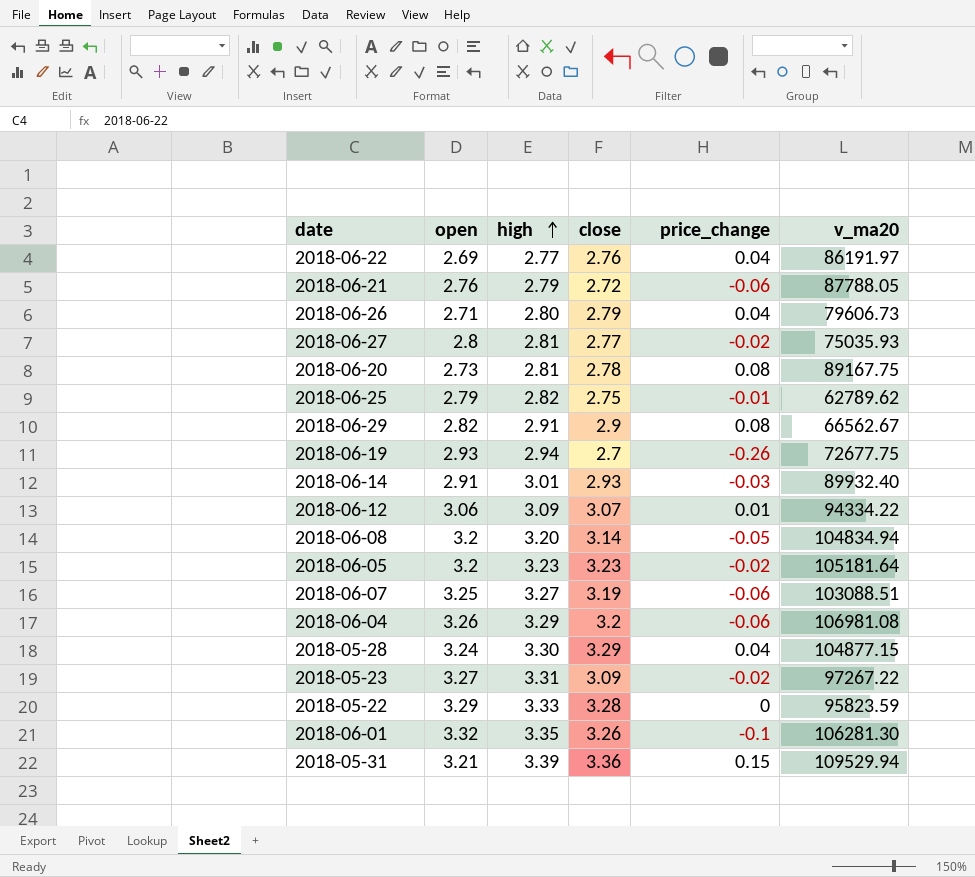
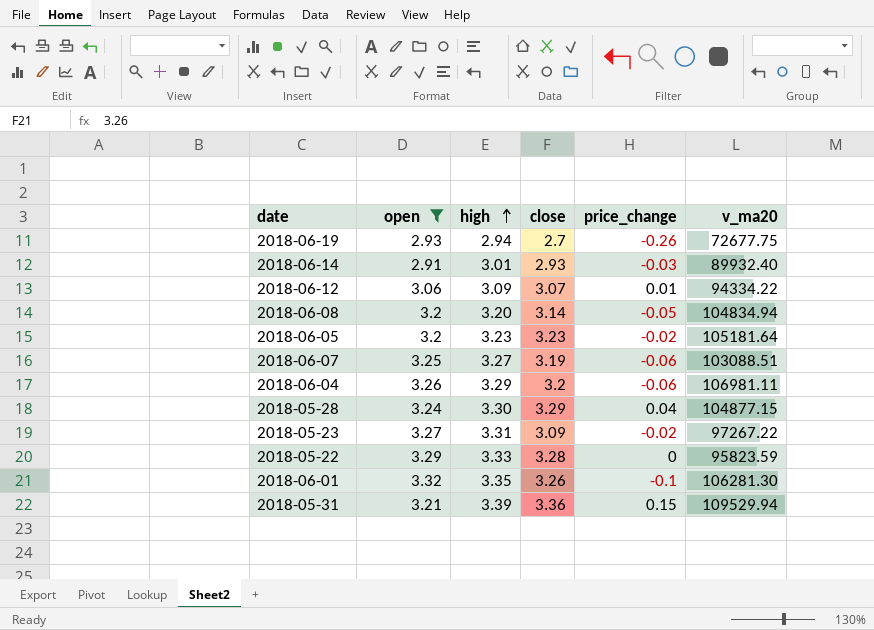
filter: none -> open >= 2.91
2018-06-04 | v_ma20: 106981.08 -> 106981.11

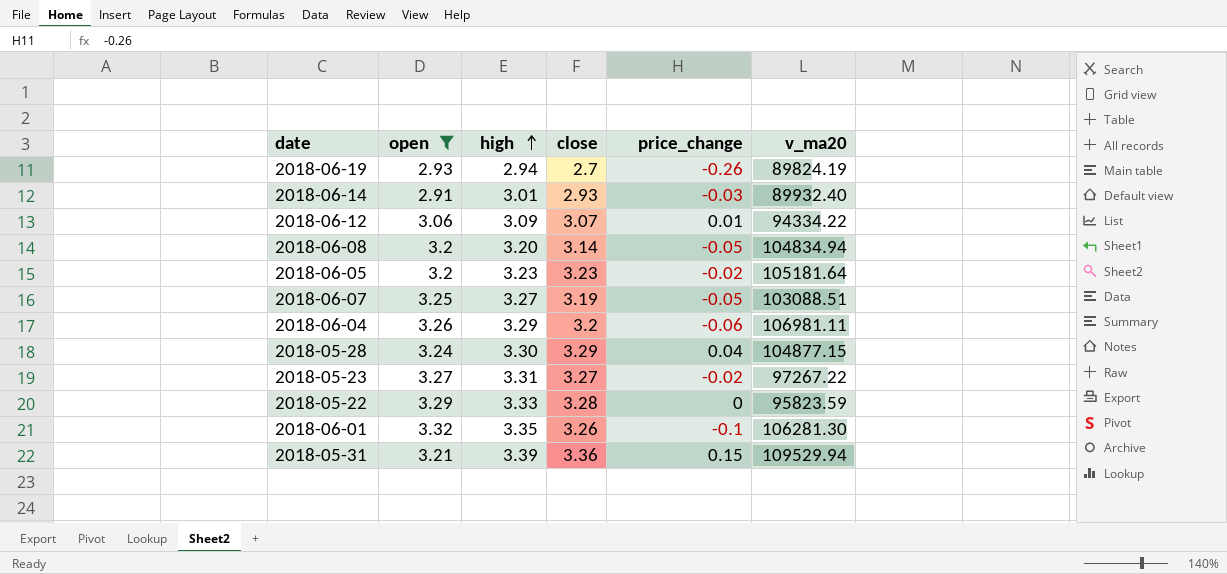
2018-06-19 | v_ma20: 72677.75 -> 89824.19
2018-06-07 | price_change: -0.06 -> -0.05
2018-05-23 | close: 3.09 -> 3.27

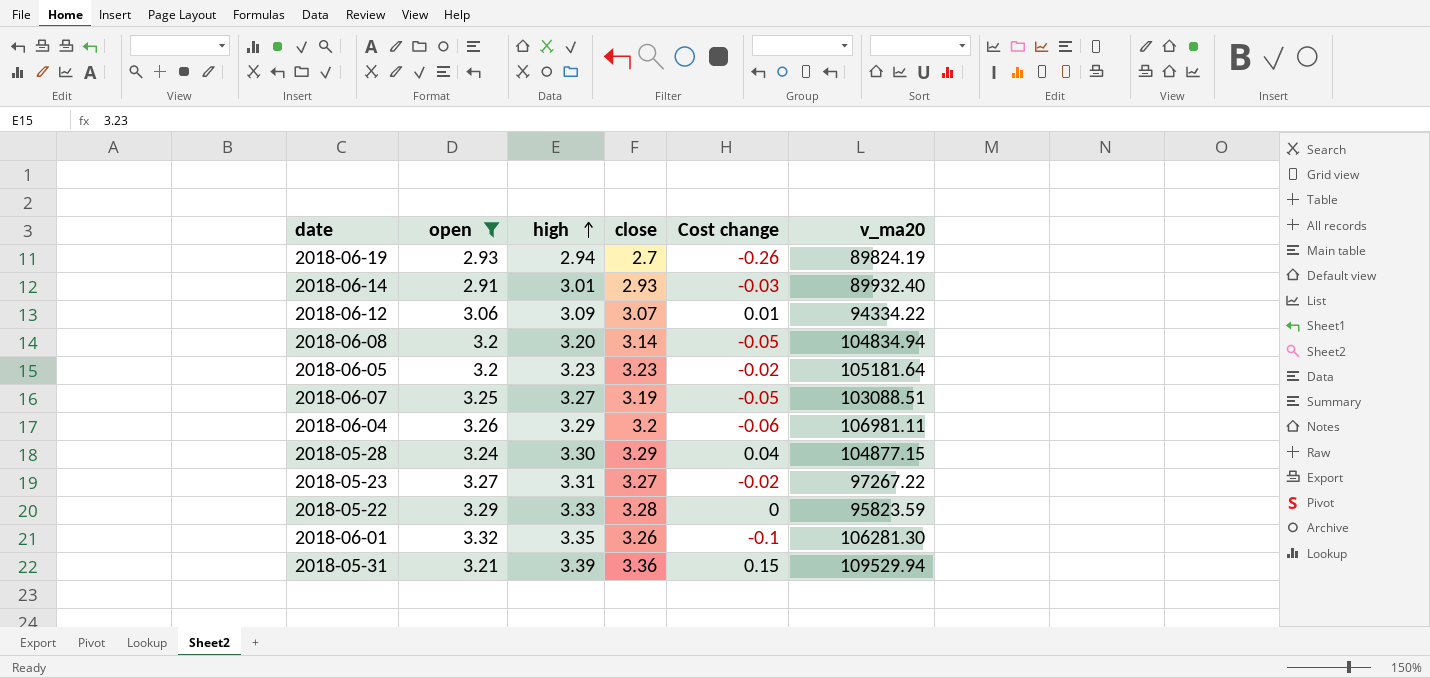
column name: price_change -> Cost change

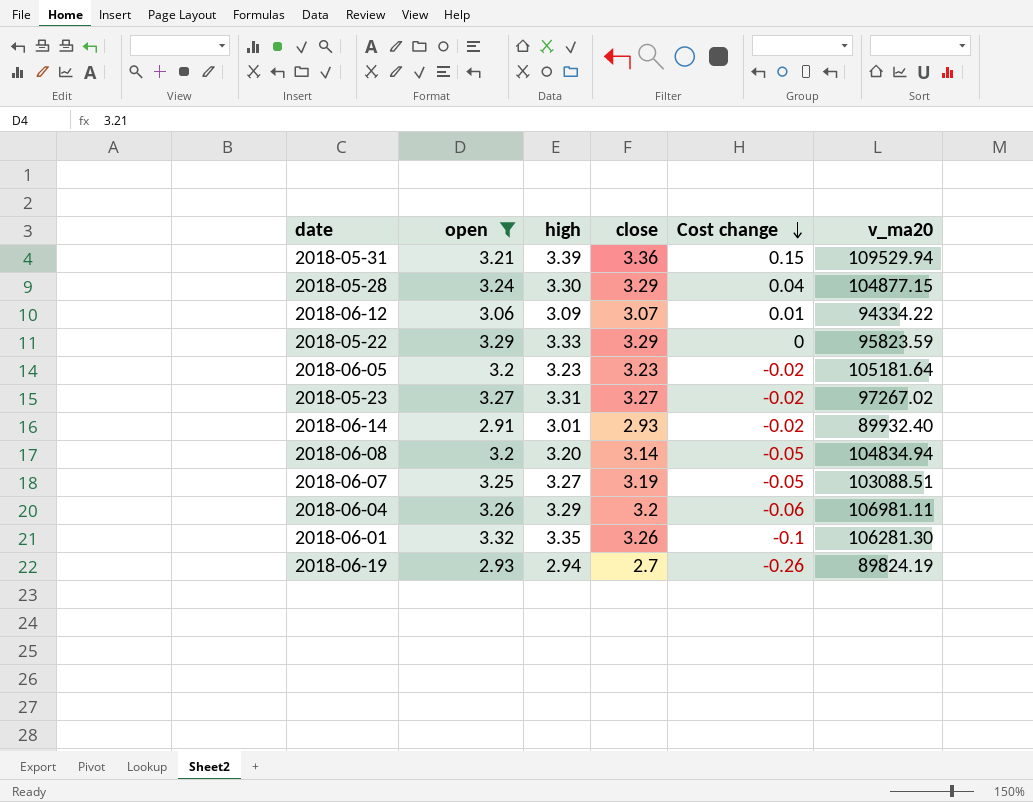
row order: high ascending -> Cost change descending
2018-05-22 | close: 3.28 -> 3.29
2018-05-23 | v_ma20: 97267.22 -> 97267.02
2018-06-14 | Cost change: -0.03 -> -0.02

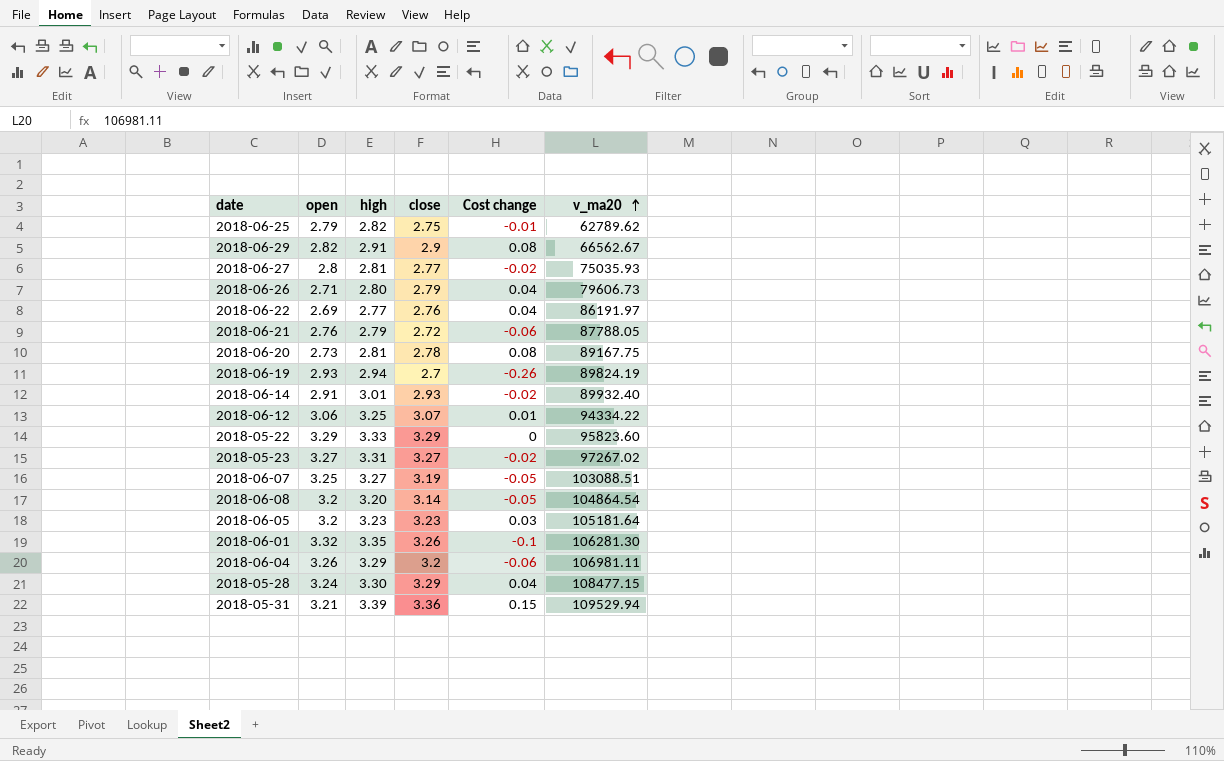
filter: open >= 2.91 -> none
row order: Cost change descending -> v_ma20 ascending
2018-06-12 | high: 3.09 -> 3.25
2018-05-22 | v_ma20: 95823.59 -> 95823.60
2018-06-08 | v_ma20: 104834.94 -> 104864.54
2018-06-05 | Cost change: -0.02 -> 0.03
2018-05-28 | v_ma20: 104877.15 -> 108477.15

